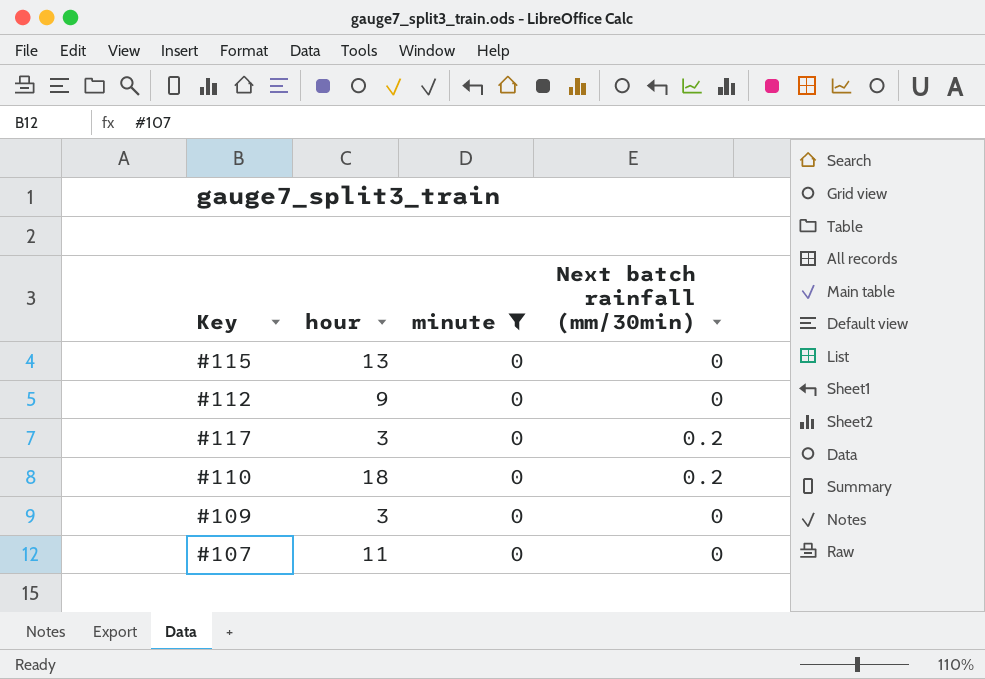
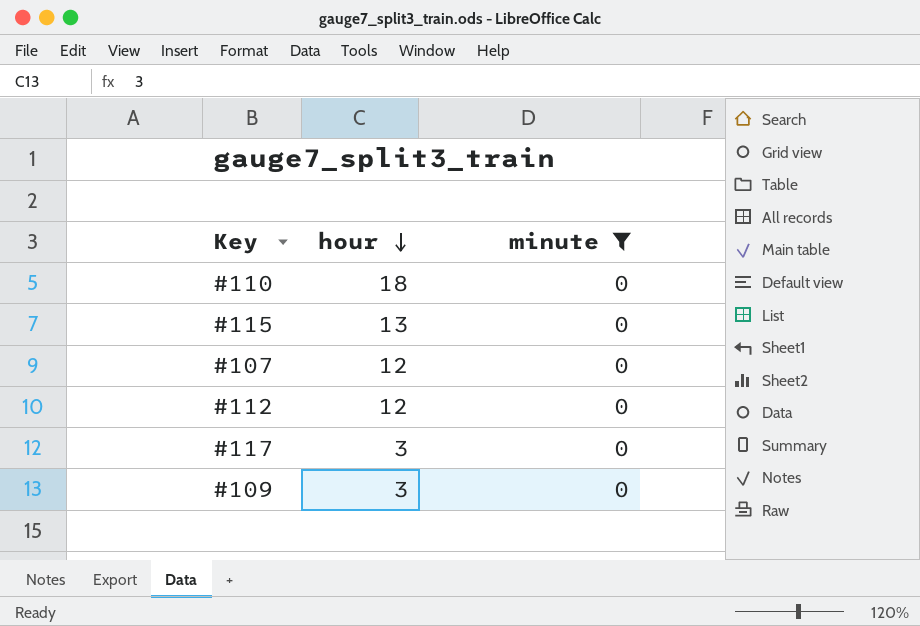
row order: none -> hour descending
column Next batch rainfall (mm/30min) | position: 4 -> none
#107 | hour: 11 -> 12
#112 | hour: 9 -> 12

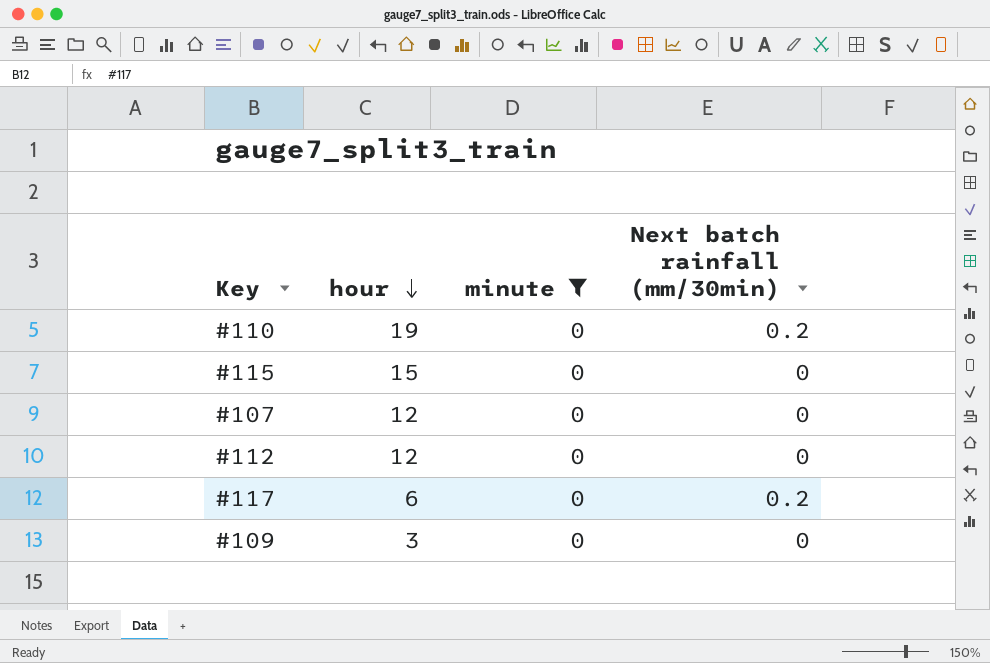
column Next batch rainfall (mm/30min) | position: none -> 4
#110 | hour: 18 -> 19
#115 | hour: 13 -> 15
#117 | hour: 3 -> 6

